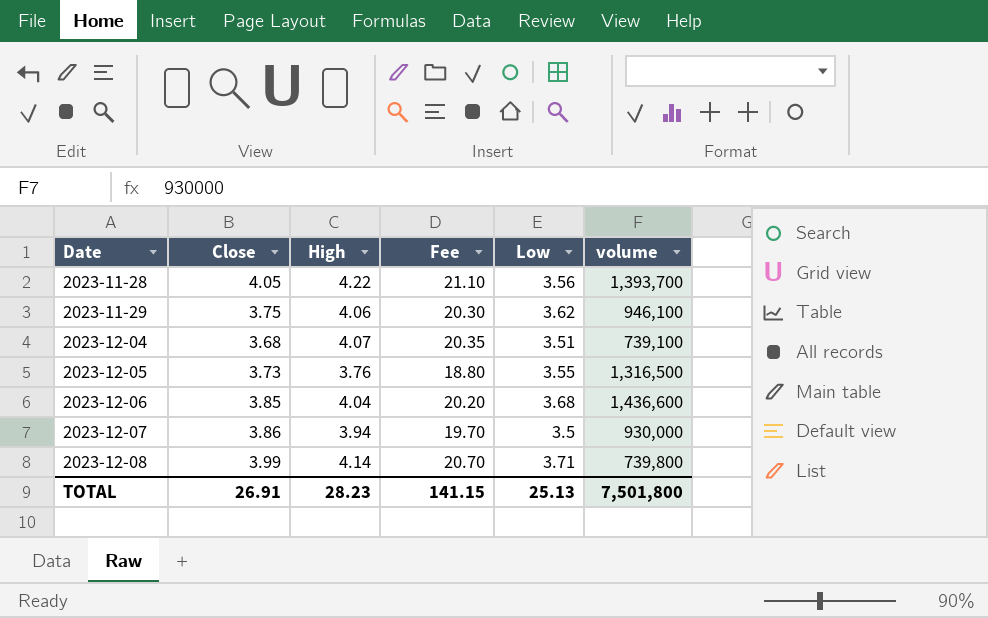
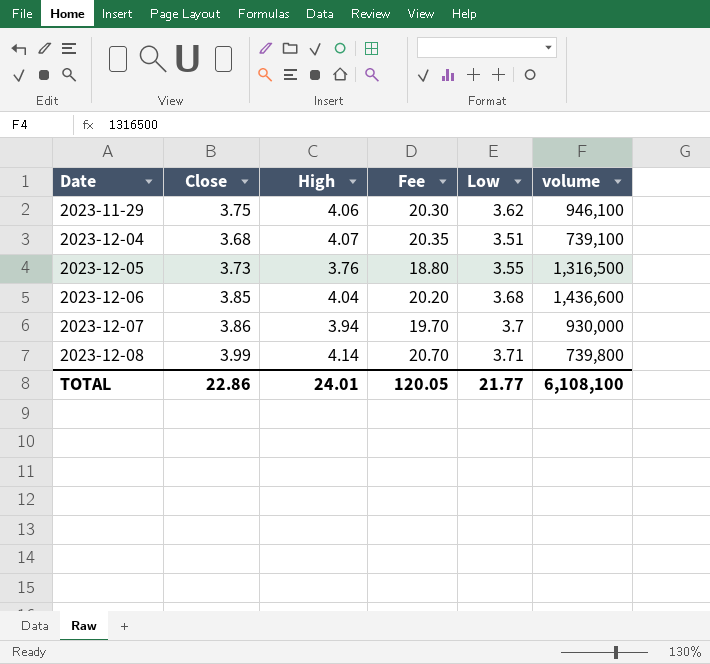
row 2023-11-28: 4.05 | 4.22 | 21.10 | 3.56 | 1,393,700 -> none
2023-12-07 | Low: 3.5 -> 3.7
TOTAL | Close: 26.91 -> 22.86
TOTAL | High: 28.23 -> 24.01
TOTAL | Fee: 141.15 -> 120.05
TOTAL | Low: 25.13 -> 21.77
TOTAL | volume: 7,501,800 -> 6,108,100

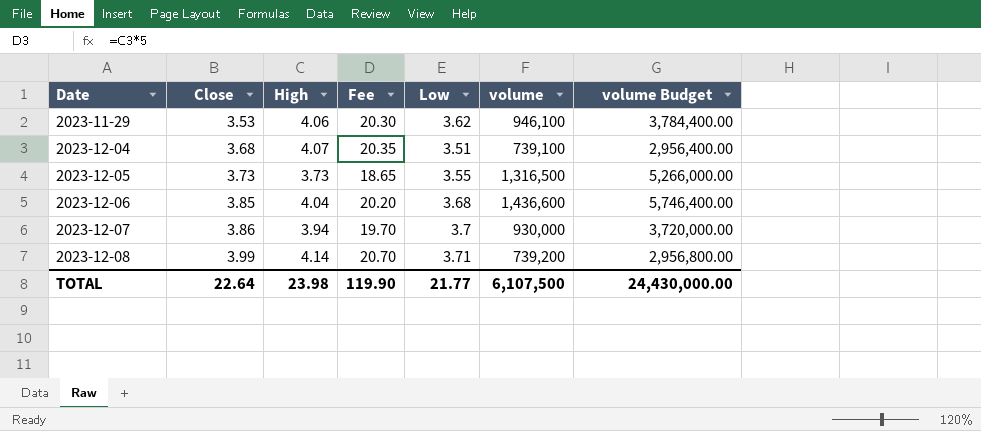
column volume Budget | formula: none -> [volume] * 4
2023-11-29 | Close: 3.75 -> 3.53
2023-12-05 | High: 3.76 -> 3.73
2023-12-05 | Fee: 18.80 -> 18.65
2023-12-08 | volume: 739,800 -> 739,200
TOTAL | Close: 22.86 -> 22.64
TOTAL | High: 24.01 -> 23.98
TOTAL | Fee: 120.05 -> 119.90
TOTAL | volume: 6,108,100 -> 6,107,500

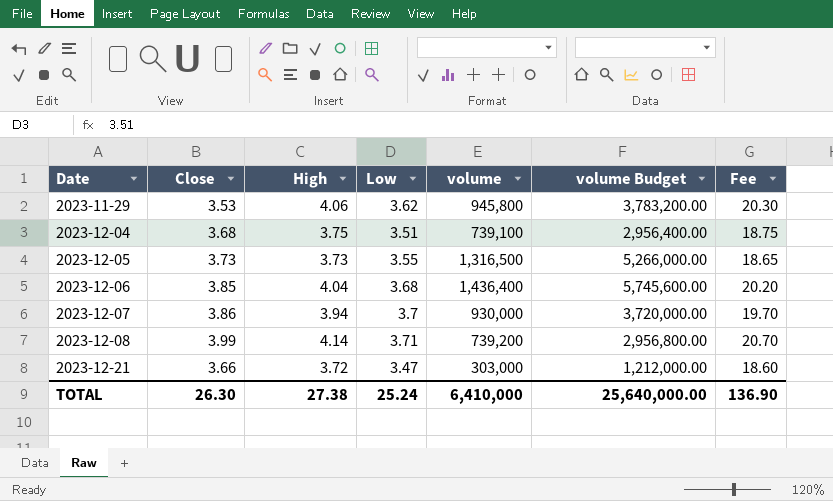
column Fee | position: 4 -> 7
2023-11-29 | volume: 946,100 -> 945,800
2023-11-29 | volume Budget: 3,784,400.00 -> 3,783,200.00
2023-12-04 | High: 4.07 -> 3.75
2023-12-04 | Fee: 20.35 -> 18.75
2023-12-06 | volume: 1,436,600 -> 1,436,400
2023-12-06 | volume Budget: 5,746,400.00 -> 5,745,600.00
row 2023-12-21: none -> 3.66 | 3.72 | 3.47 | 303,000 | 1,212,000.00 | 18.60
TOTAL | Close: 22.64 -> 26.30
TOTAL | High: 23.98 -> 27.38
TOTAL | Low: 21.77 -> 25.24
TOTAL | volume: 6,107,500 -> 6,410,000
TOTAL | volume Budget: 24,430,000.00 -> 25,640,000.00
TOTAL | Fee: 119.90 -> 136.90

